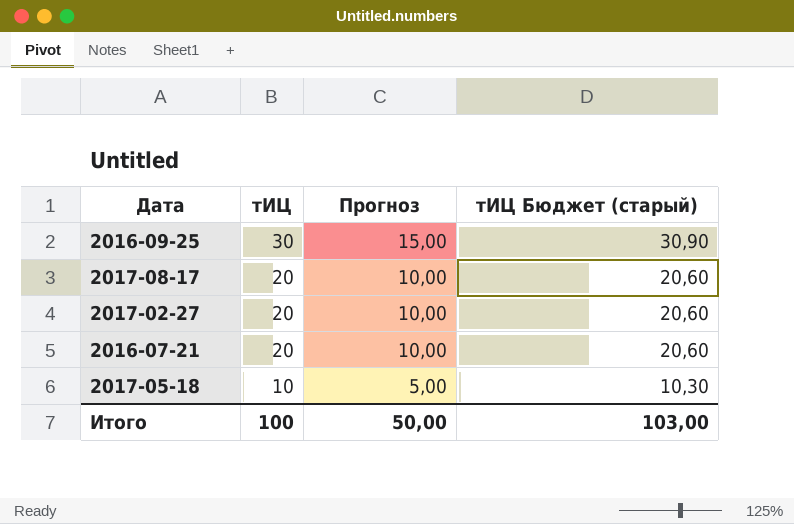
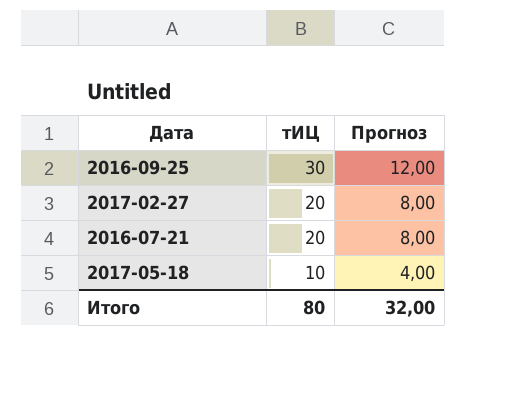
column тИЦ Бюджет (старый) | formula: [тИЦ] * 1,03 -> none
column Прогноз | formula: [тИЦ] * 0,5 -> [тИЦ] * 0,4
row 2017-08-17: 20 | 10,00 | 20,60 -> none
Итого | тИЦ: 100 -> 80
Итого | Прогноз: 50,00 -> 32,00

